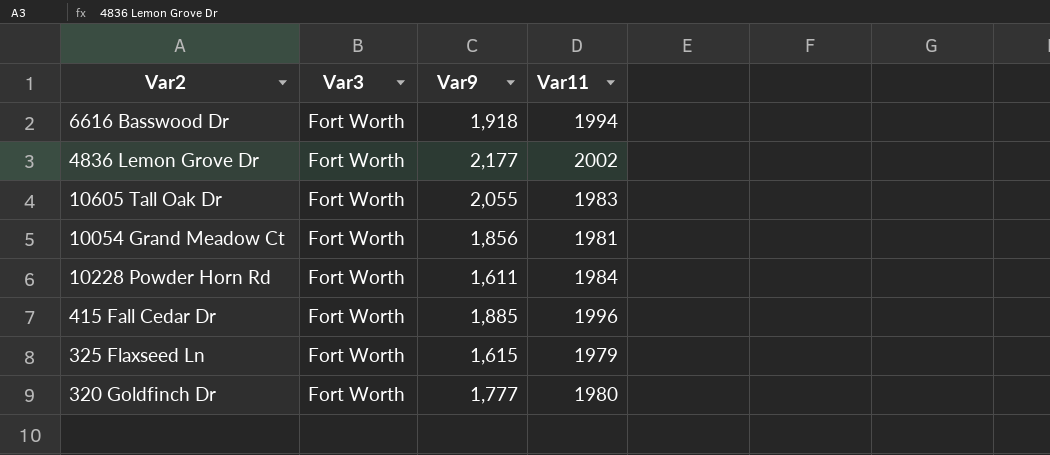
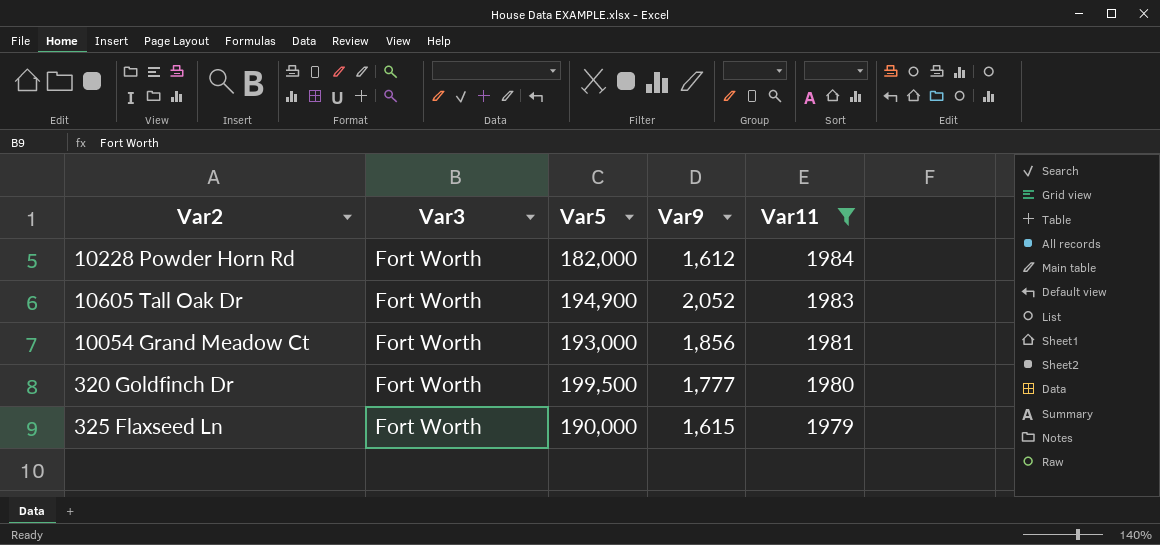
filter: none -> Var11 <= 1984
row order: none -> Var11 descending
column Var5 | position: none -> 3
10228 Powder Horn Rd | Var9: 1,611 -> 1,612
10605 Tall Oak Dr | Var9: 2,055 -> 2,052

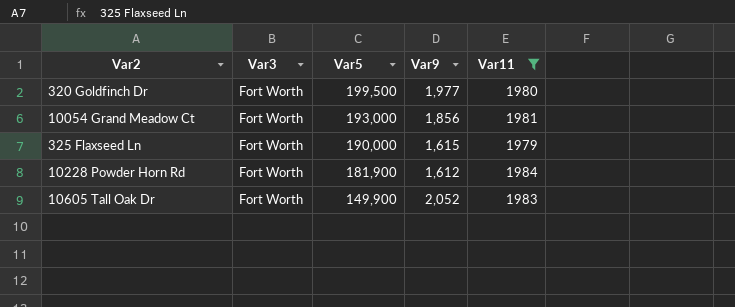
row order: Var11 descending -> Var5 descending
320 Goldfinch Dr | Var9: 1,777 -> 1,977
10228 Powder Horn Rd | Var5: 182,000 -> 181,900
10605 Tall Oak Dr | Var5: 194,900 -> 149,900

